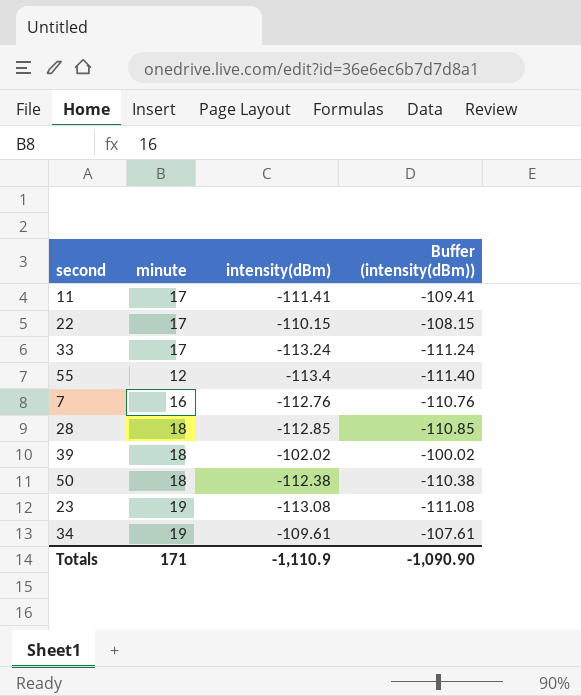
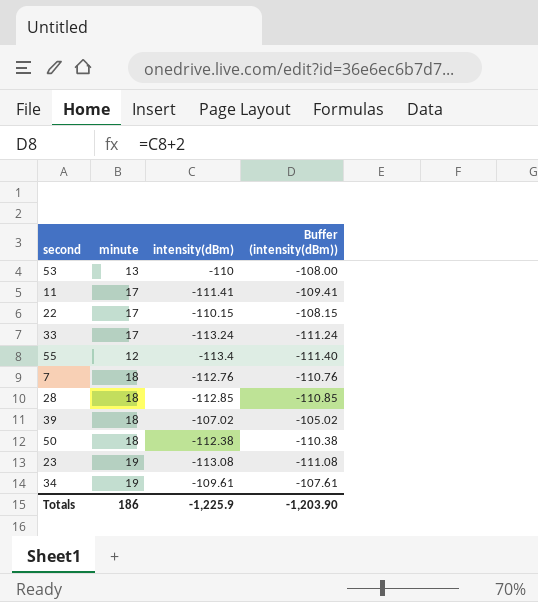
row 53: none -> 13 | -110 | -108.00
7 | minute: 16 -> 18
39 | intensity(dBm): -102.02 -> -107.02
39 | Buffer (intensity(dBm)): -100.02 -> -105.02
Totals | minute: 171 -> 186
Totals | intensity(dBm): -1,110.9 -> -1,225.9
Totals | Buffer (intensity(dBm)): -1,090.90 -> -1,203.90

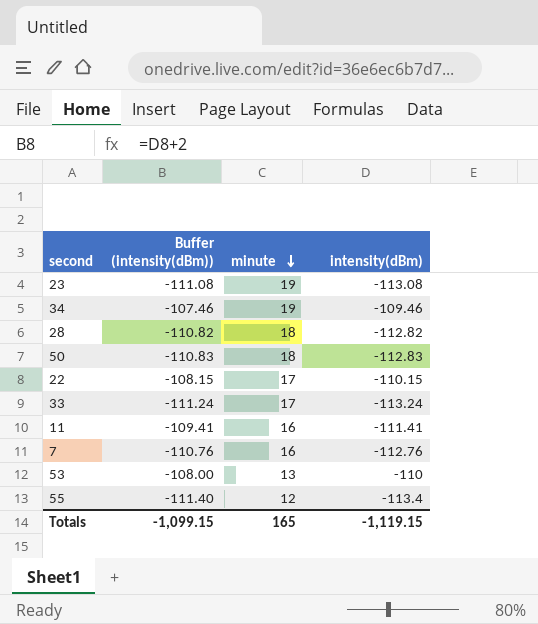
row order: none -> minute descending
column Buffer (intensity(dBm)) | position: 4 -> 2
row 39: 18 | -107.02 | -105.02 -> none
34 | Buffer (intensity(dBm)): -107.61 -> -107.46
34 | intensity(dBm): -109.61 -> -109.46
28 | Buffer (intensity(dBm)): -110.85 -> -110.82
28 | intensity(dBm): -112.85 -> -112.82
50 | Buffer (intensity(dBm)): -110.38 -> -110.83
50 | intensity(dBm): -112.38 -> -112.83
11 | minute: 17 -> 16
7 | minute: 18 -> 16
Totals | Buffer (intensity(dBm)): -1,203.90 -> -1,099.15
Totals | minute: 186 -> 165
Totals | intensity(dBm): -1,225.9 -> -1,119.15

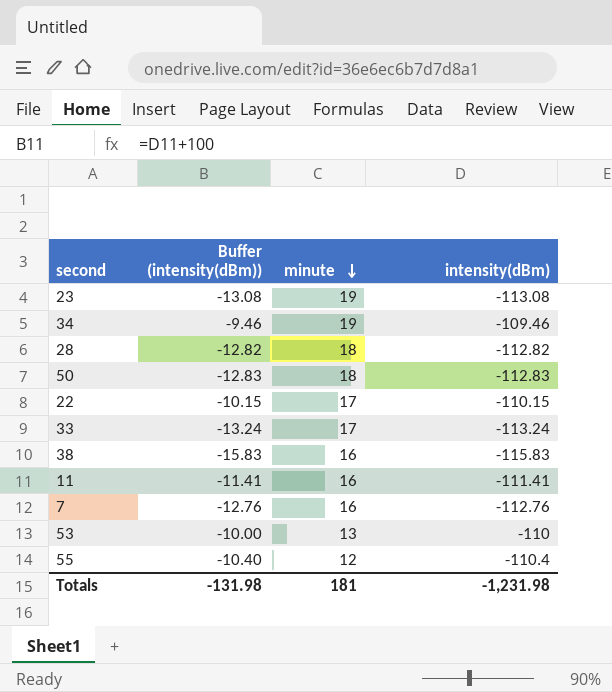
column Buffer (intensity(dBm)) | formula: [intensity(dBm)] + 2 -> [intensity(dBm)] + 100
row 38: none -> -15.83 | 16 | -115.83
55 | intensity(dBm): -113.4 -> -110.4
Totals | Buffer (intensity(dBm)): -1,099.15 -> -131.98
Totals | minute: 165 -> 181
Totals | intensity(dBm): -1,119.15 -> -1,231.98

